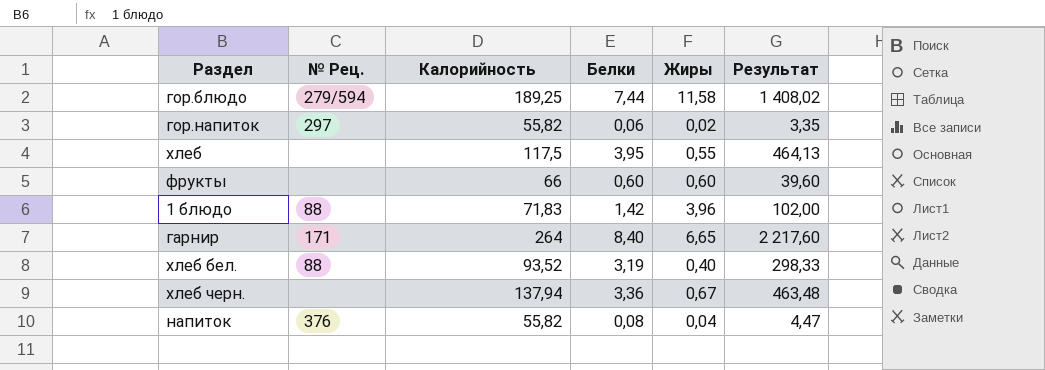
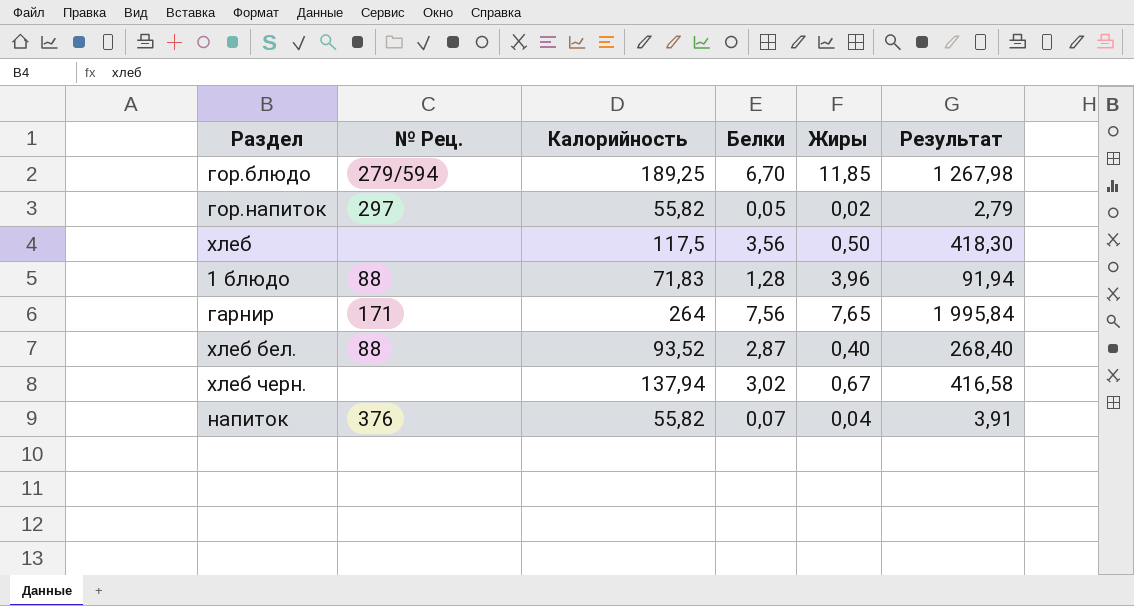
row фрукты: none | 66 | 0,60 | 0,60 | 39,60 -> none
гор.блюдо | Белки: 7,44 -> 6,70
гор.блюдо | Жиры: 11,58 -> 11,85
гор.блюдо | Результат: 1 408,02 -> 1 267,98
гор.напиток | Белки: 0,06 -> 0,05
гор.напиток | Результат: 3,35 -> 2,79
хлеб | Белки: 3,95 -> 3,56
хлеб | Жиры: 0,55 -> 0,50
хлеб | Результат: 464,13 -> 418,30
1 блюдо | Белки: 1,42 -> 1,28
1 блюдо | Результат: 102,00 -> 91,94
гарнир | Белки: 8,40 -> 7,56
гарнир | Жиры: 6,65 -> 7,65
гарнир | Результат: 2 217,60 -> 1 995,84
хлеб бел. | Белки: 3,19 -> 2,87
хлеб бел. | Результат: 298,33 -> 268,40
хлеб черн. | Белки: 3,36 -> 3,02
хлеб черн. | Результат: 463,48 -> 416,58
напиток | Белки: 0,08 -> 0,07
напиток | Результат: 4,47 -> 3,91

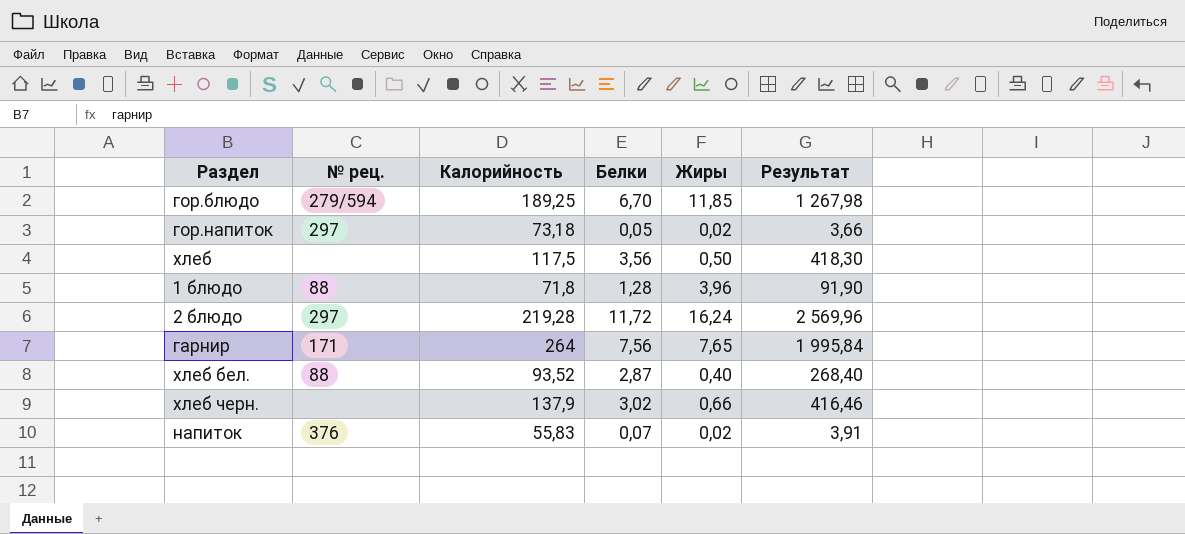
column name: № Рец. -> № рец.
гор.напиток | Калорийность: 55,82 -> 73,18
гор.напиток | Результат: 2,79 -> 3,66
1 блюдо | Калорийность: 71,83 -> 71,8
1 блюдо | Результат: 91,94 -> 91,90
row 2 блюдо: none -> 297 | 219,28 | 11,72 | 16,24 | 2 569,96
хлеб черн. | Калорийность: 137,94 -> 137,9
хлеб черн. | Жиры: 0,67 -> 0,66
хлеб черн. | Результат: 416,58 -> 416,46
напиток | Калорийность: 55,82 -> 55,83
напиток | Жиры: 0,04 -> 0,02

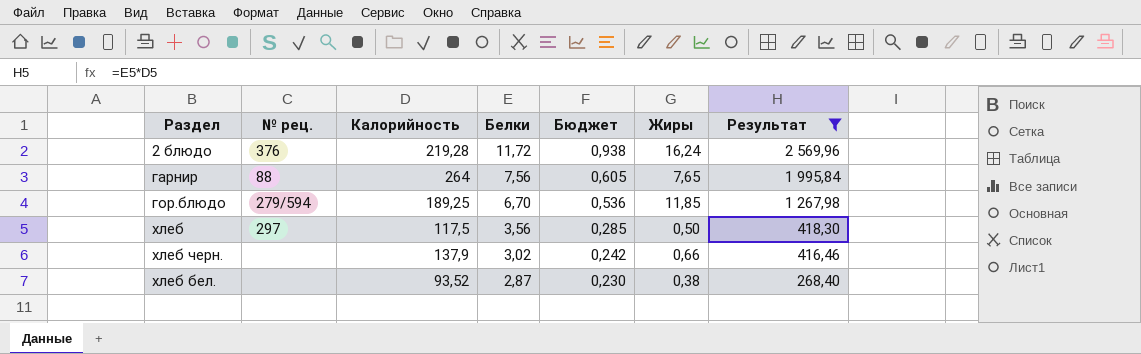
filter: none -> Результат >= 268,40
row order: none -> Белки descending
column Бюджет | formula: none -> [Белки] * 0,08
2 блюдо | № рец.: 297 -> 376
гарнир | № рец.: 171 -> 88
хлеб | № рец.: none -> 297
хлеб бел. | № рец.: 88 -> none
хлеб бел. | Жиры: 0,40 -> 0,38

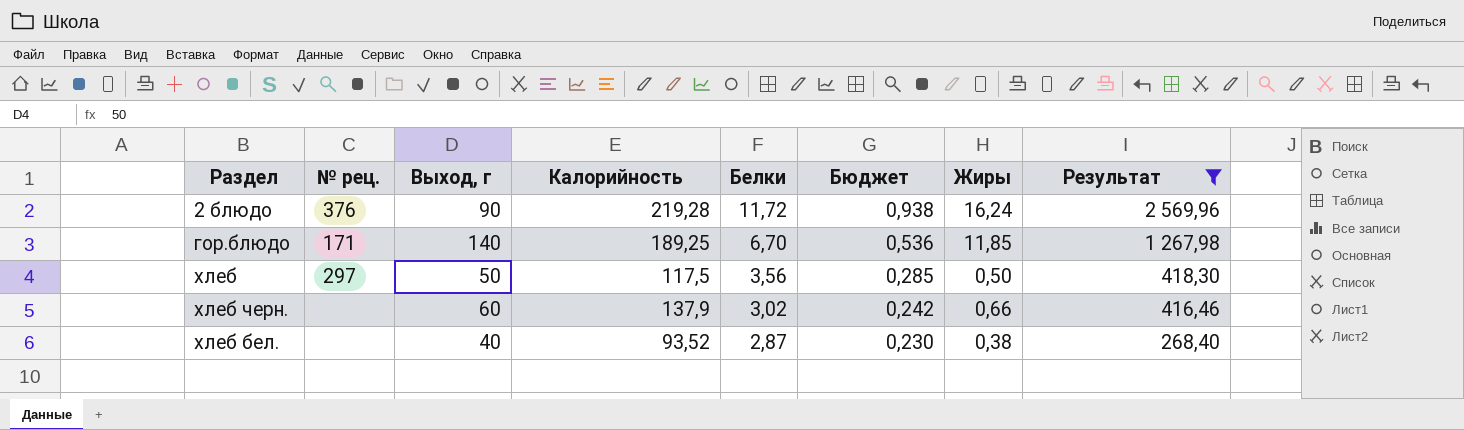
column Выход, г | position: none -> 3
row гарнир: 88 | 264 | 7,56 | 0,605 | 7,65 | 1 995,84 -> none
гор.блюдо | № рец.: 279/594 -> 171

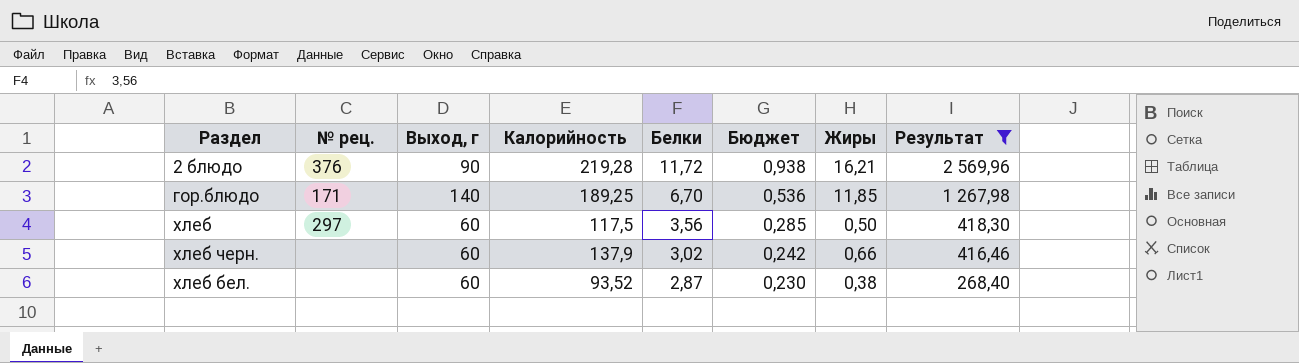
2 блюдо | Жиры: 16,24 -> 16,21
хлеб | Выход, г: 50 -> 60
хлеб бел. | Выход, г: 40 -> 60

